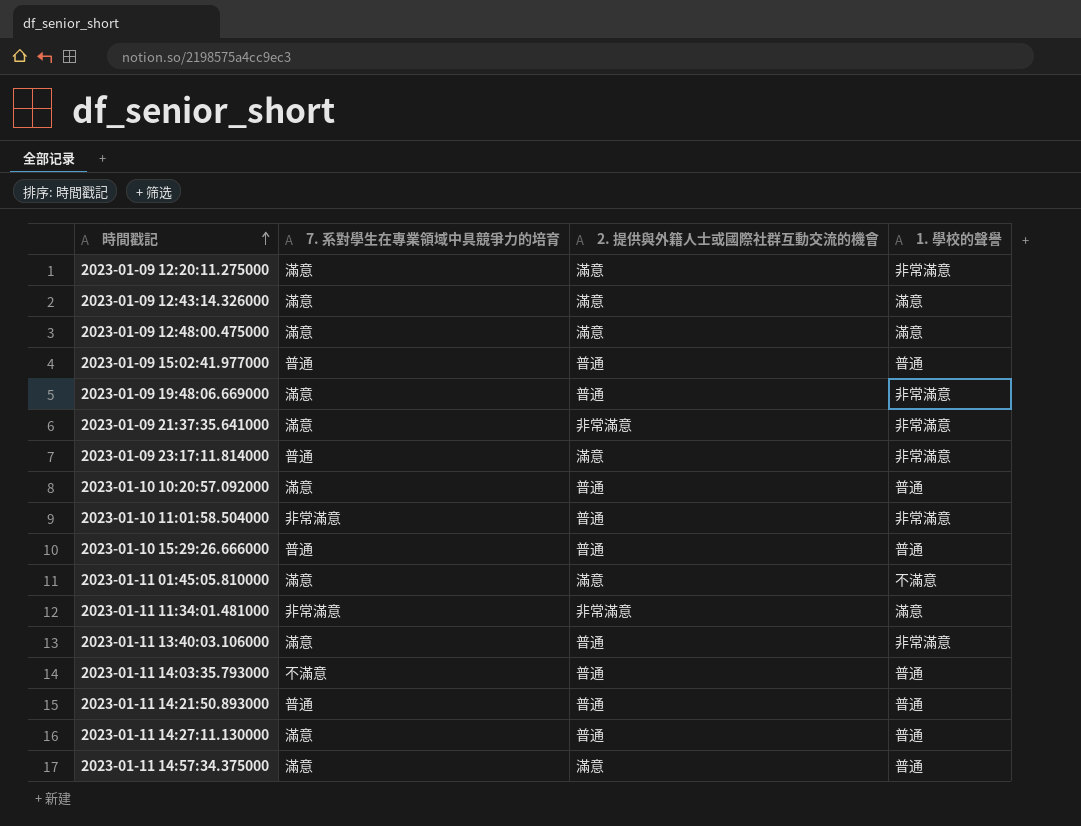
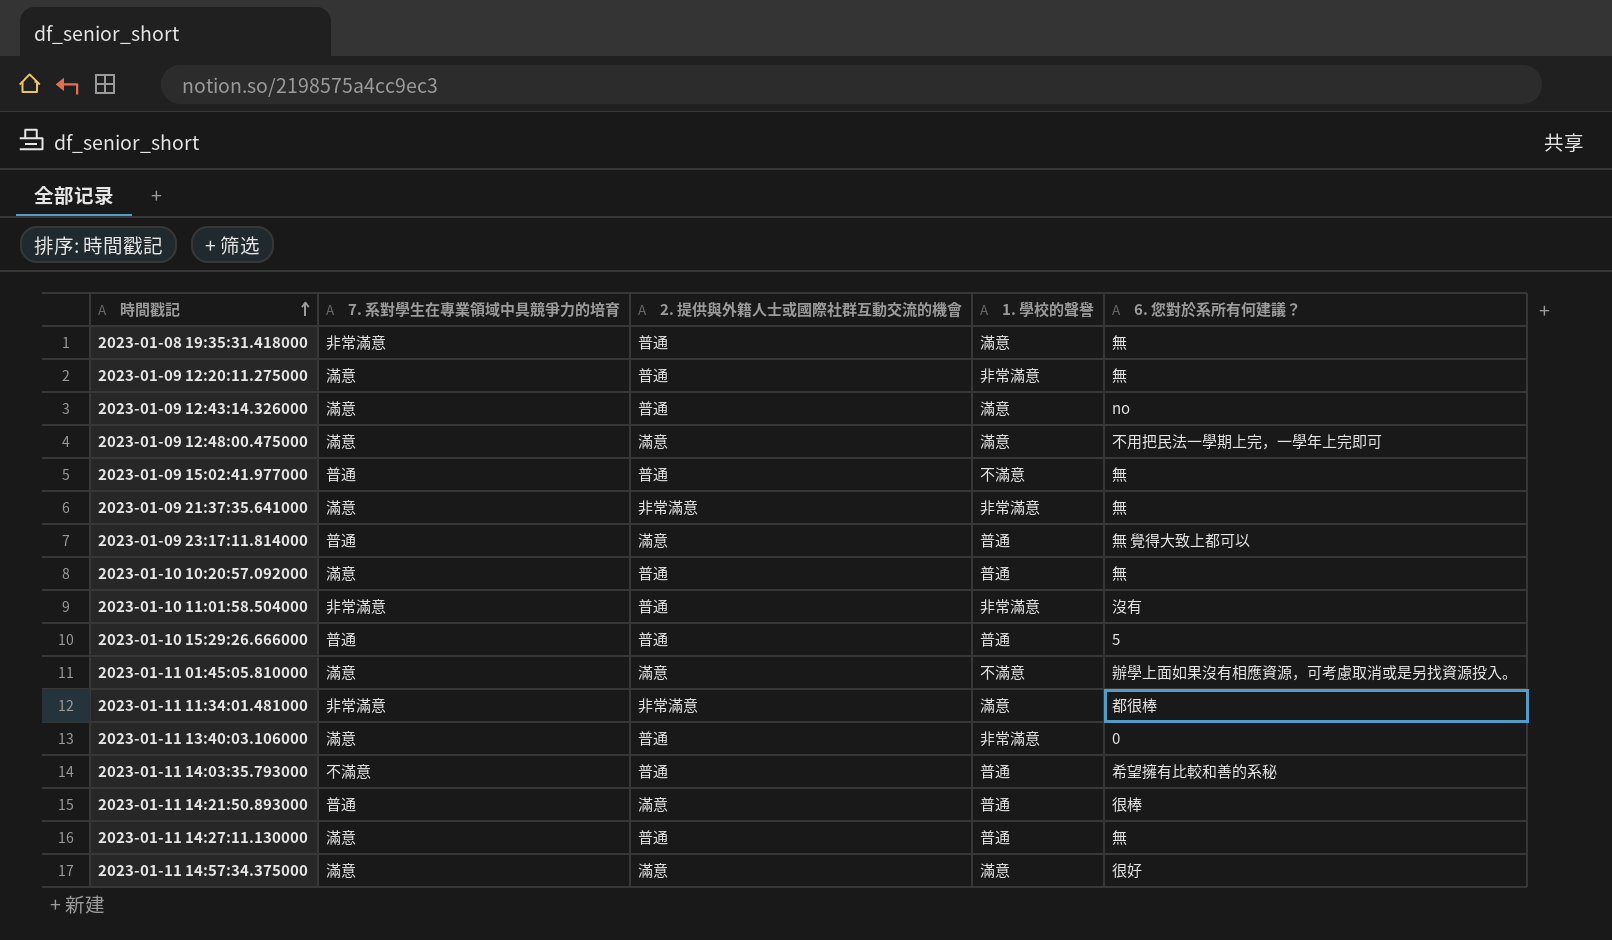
column 6. 您對於系所有何建議？ | position: none -> 5
row 2023-01-09 19:48:06.669000: 滿意 | 普通 | 非常滿意 -> none
row 2023-01-08 19:35:31.418000: none -> 非常滿意 | 普通 | 滿意 | 無
2023-01-09 12:20:11.275000 | 2. 提供與外籍人士或國際社群互動交流的機會: 滿意 -> 普通
2023-01-09 12:43:14.326000 | 2. 提供與外籍人士或國際社群互動交流的機會: 滿意 -> 普通
2023-01-09 15:02:41.977000 | 1. 學校的聲譽: 普通 -> 不滿意
2023-01-09 23:17:11.814000 | 1. 學校的聲譽: 非常滿意 -> 普通
2023-01-11 14:21:50.893000 | 2. 提供與外籍人士或國際社群互動交流的機會: 普通 -> 滿意
2023-01-11 14:57:34.375000 | 1. 學校的聲譽: 普通 -> 滿意

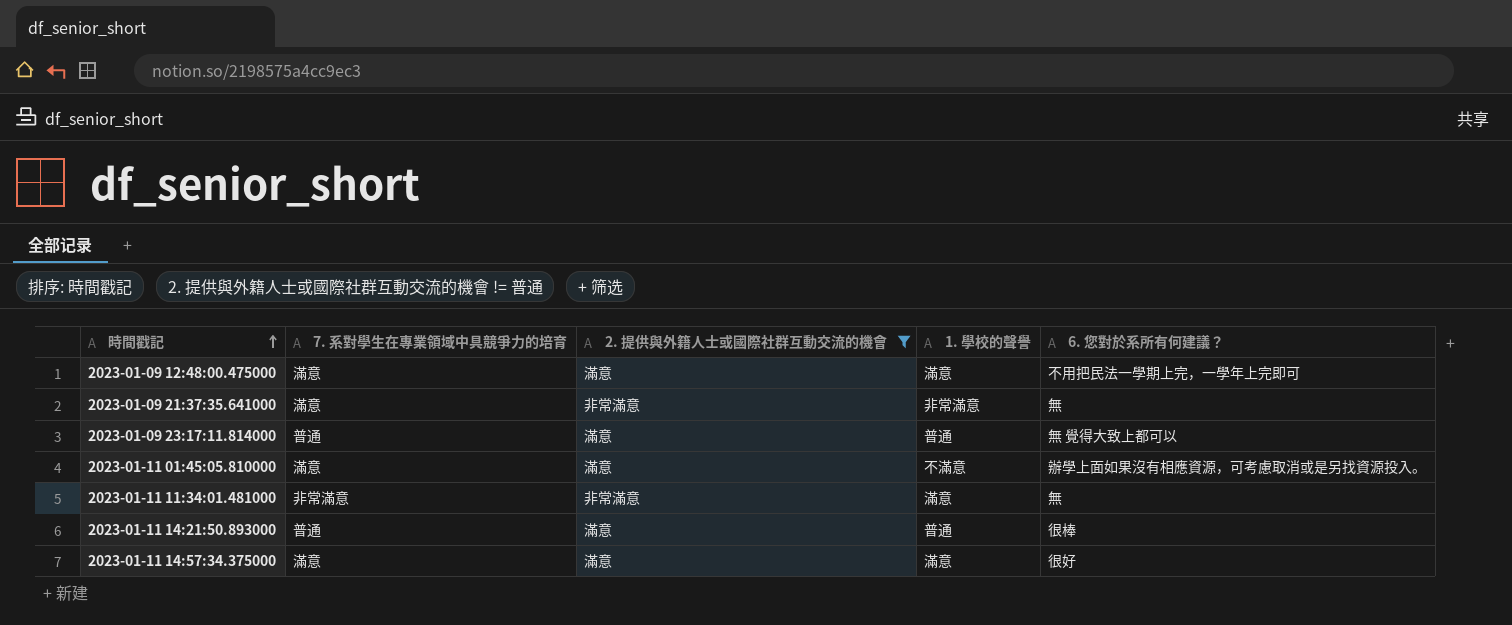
filter: none -> 2. 提供與外籍人士或國際社群互動交流的機會 != 普通
2023-01-11 11:34:01.481000 | 6. 您對於系所有何建議？: 都很棒 -> 無

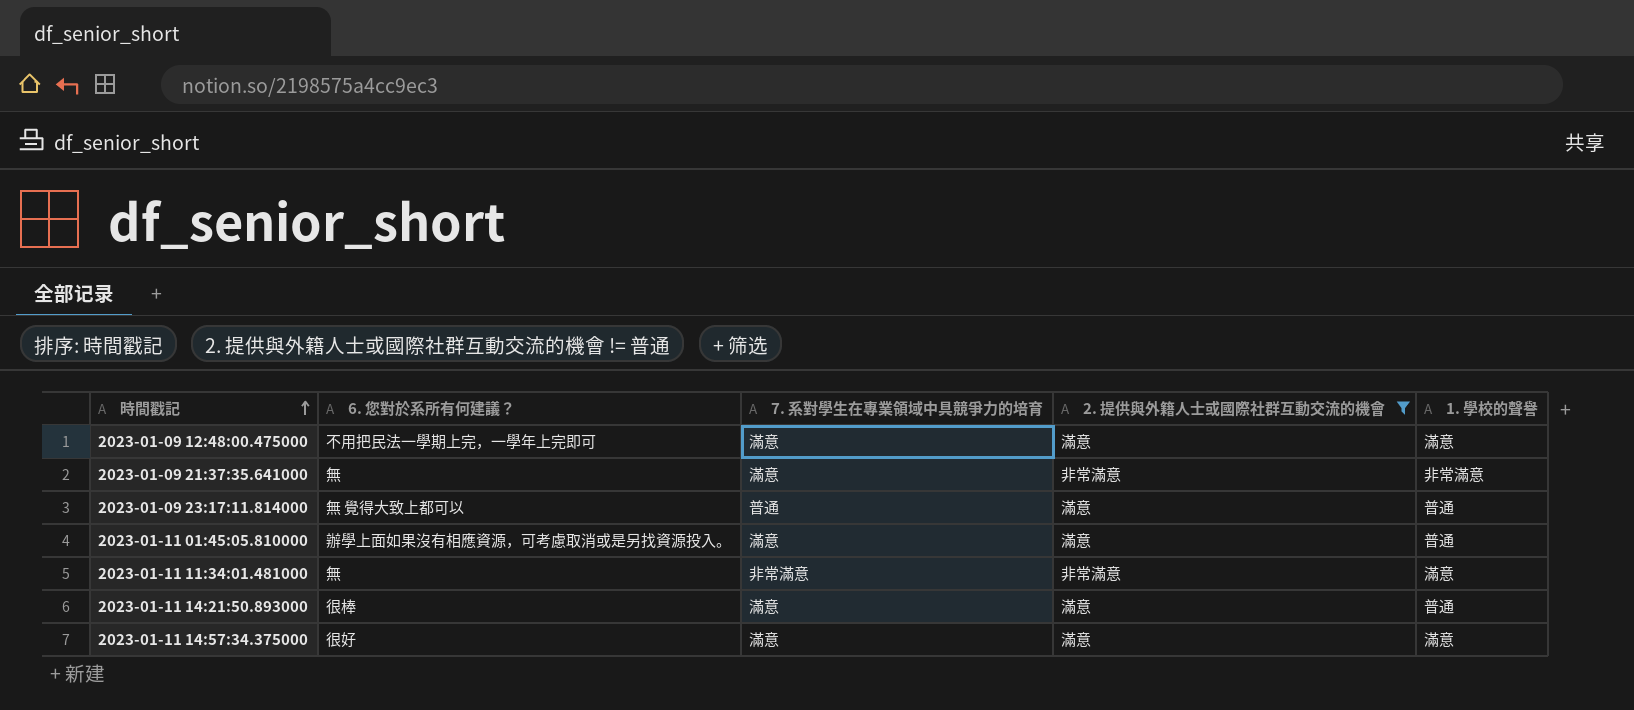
column 6. 您對於系所有何建議？ | position: 5 -> 2
2023-01-11 01:45:05.810000 | 1. 學校的聲譽: 不滿意 -> 普通
2023-01-11 14:21:50.893000 | 7. 系對學生在專業領域中具競爭力的培育: 普通 -> 滿意

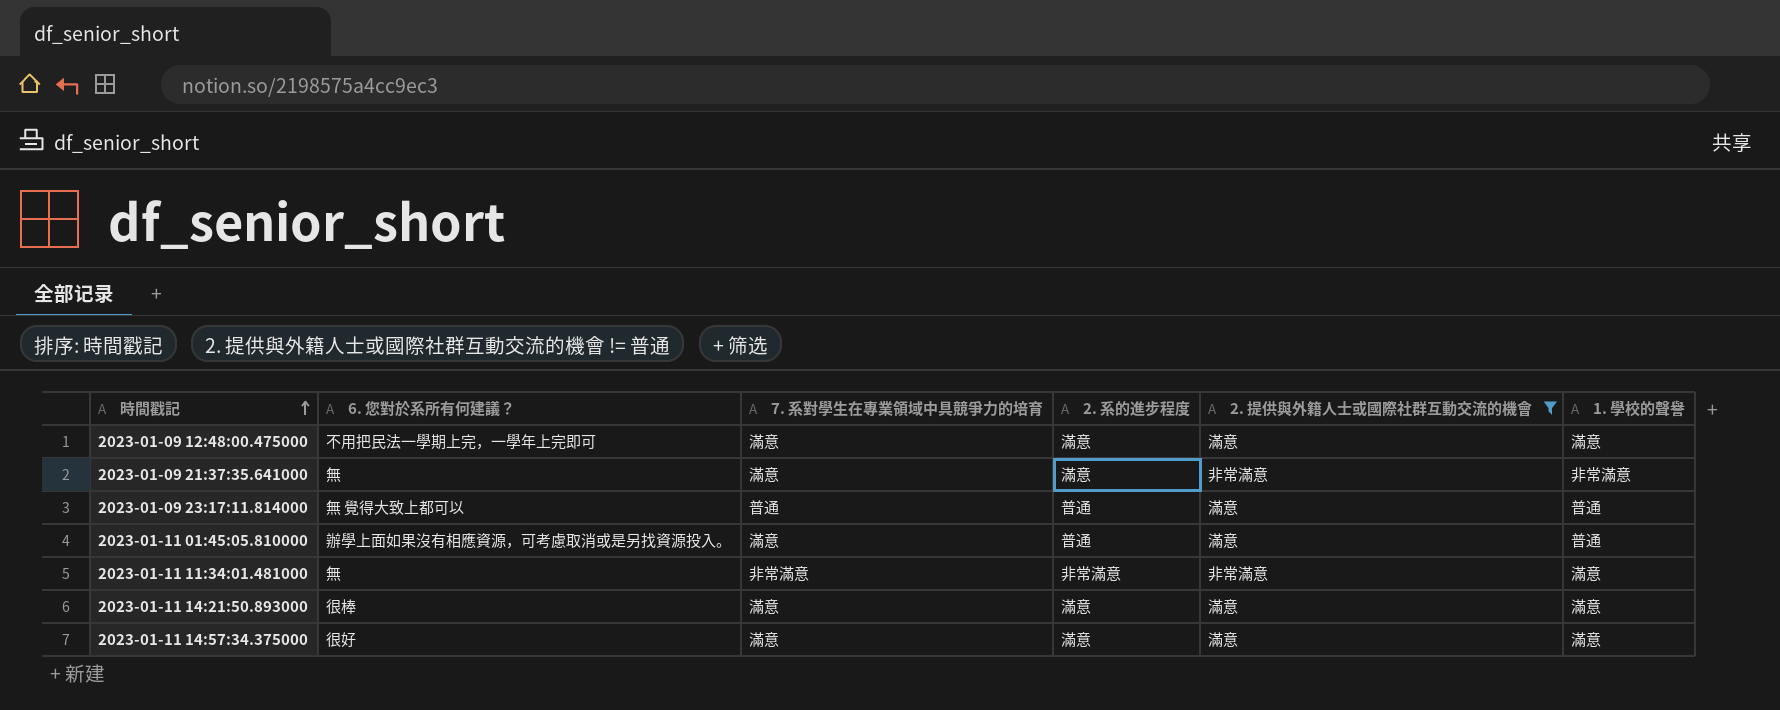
column 2. 系的進步程度 | position: none -> 4
2023-01-11 14:21:50.893000 | 1. 學校的聲譽: 普通 -> 滿意

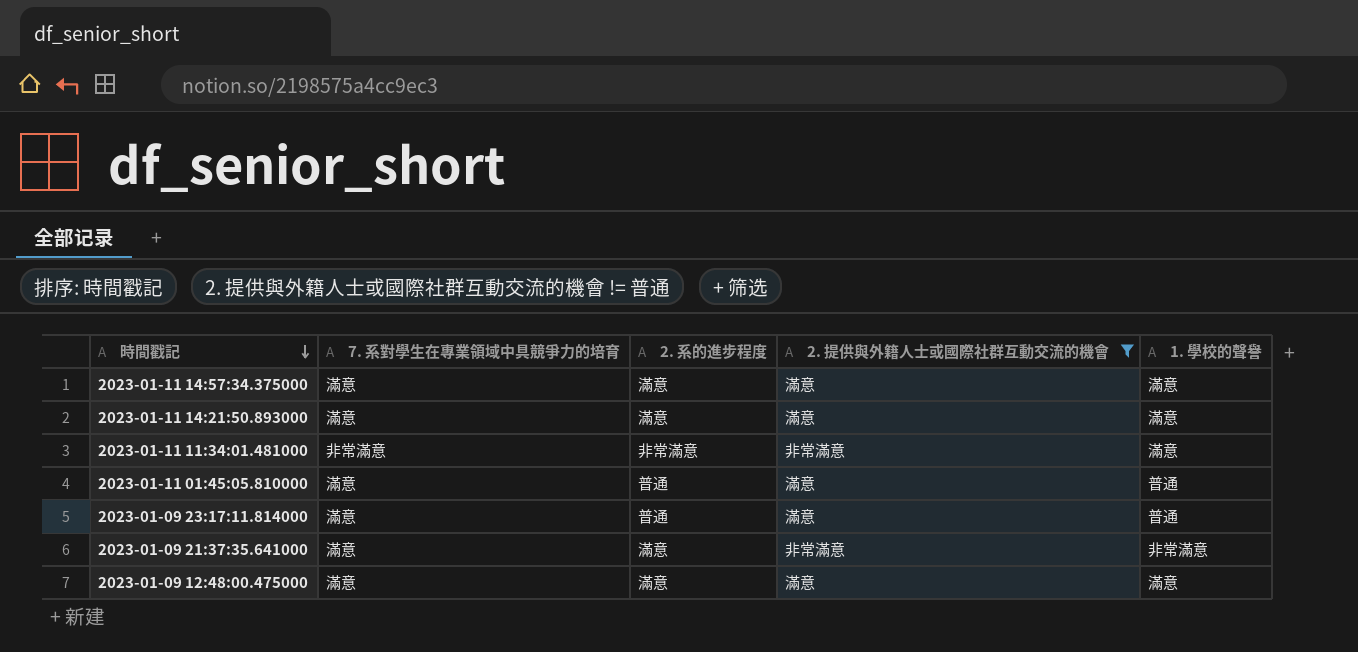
row order: 時間戳記 ascending -> 時間戳記 descending
column 6. 您對於系所有何建議？ | position: 2 -> none
2023-01-09 23:17:11.814000 | 7. 系對學生在專業領域中具競爭力的培育: 普通 -> 滿意

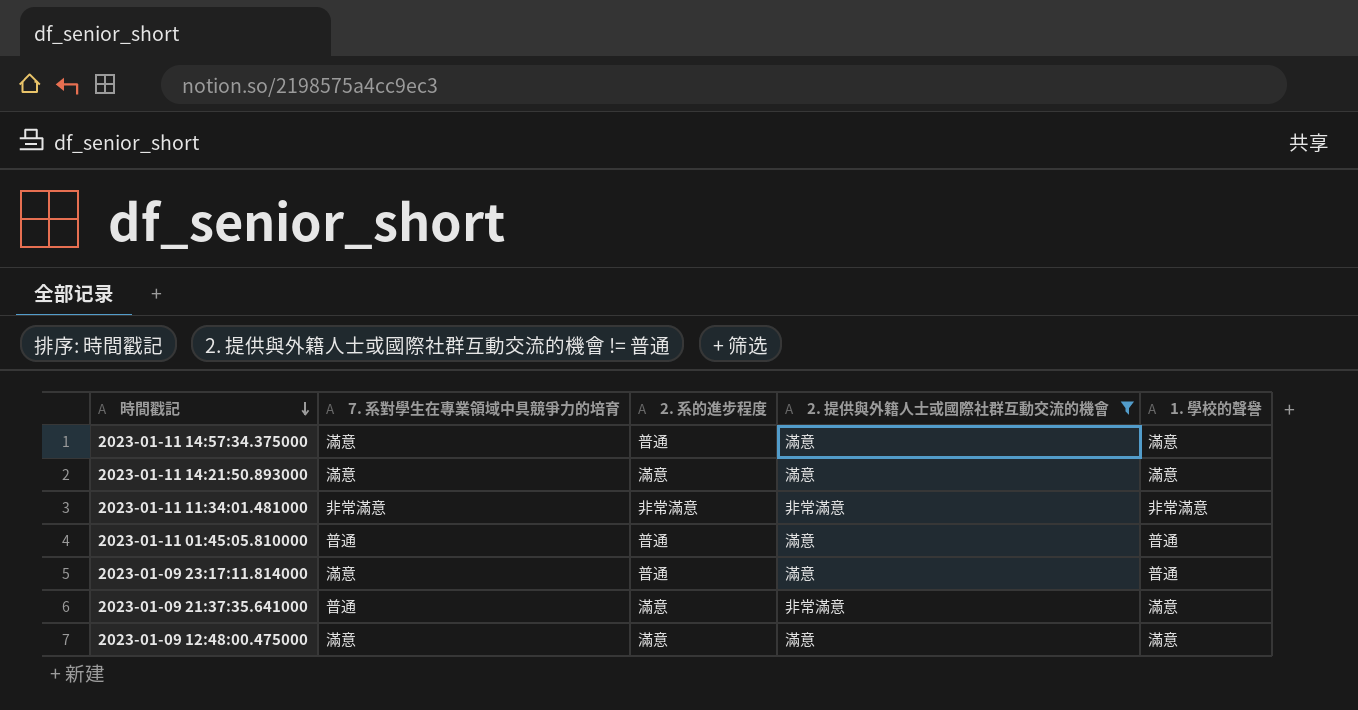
2023-01-11 14:57:34.375000 | 2. 系的進步程度: 滿意 -> 普通
2023-01-11 11:34:01.481000 | 1. 學校的聲譽: 滿意 -> 非常滿意
2023-01-11 01:45:05.810000 | 7. 系對學生在專業領域中具競爭力的培育: 滿意 -> 普通
2023-01-09 21:37:35.641000 | 7. 系對學生在專業領域中具競爭力的培育: 滿意 -> 普通
2023-01-09 21:37:35.641000 | 1. 學校的聲譽: 非常滿意 -> 滿意

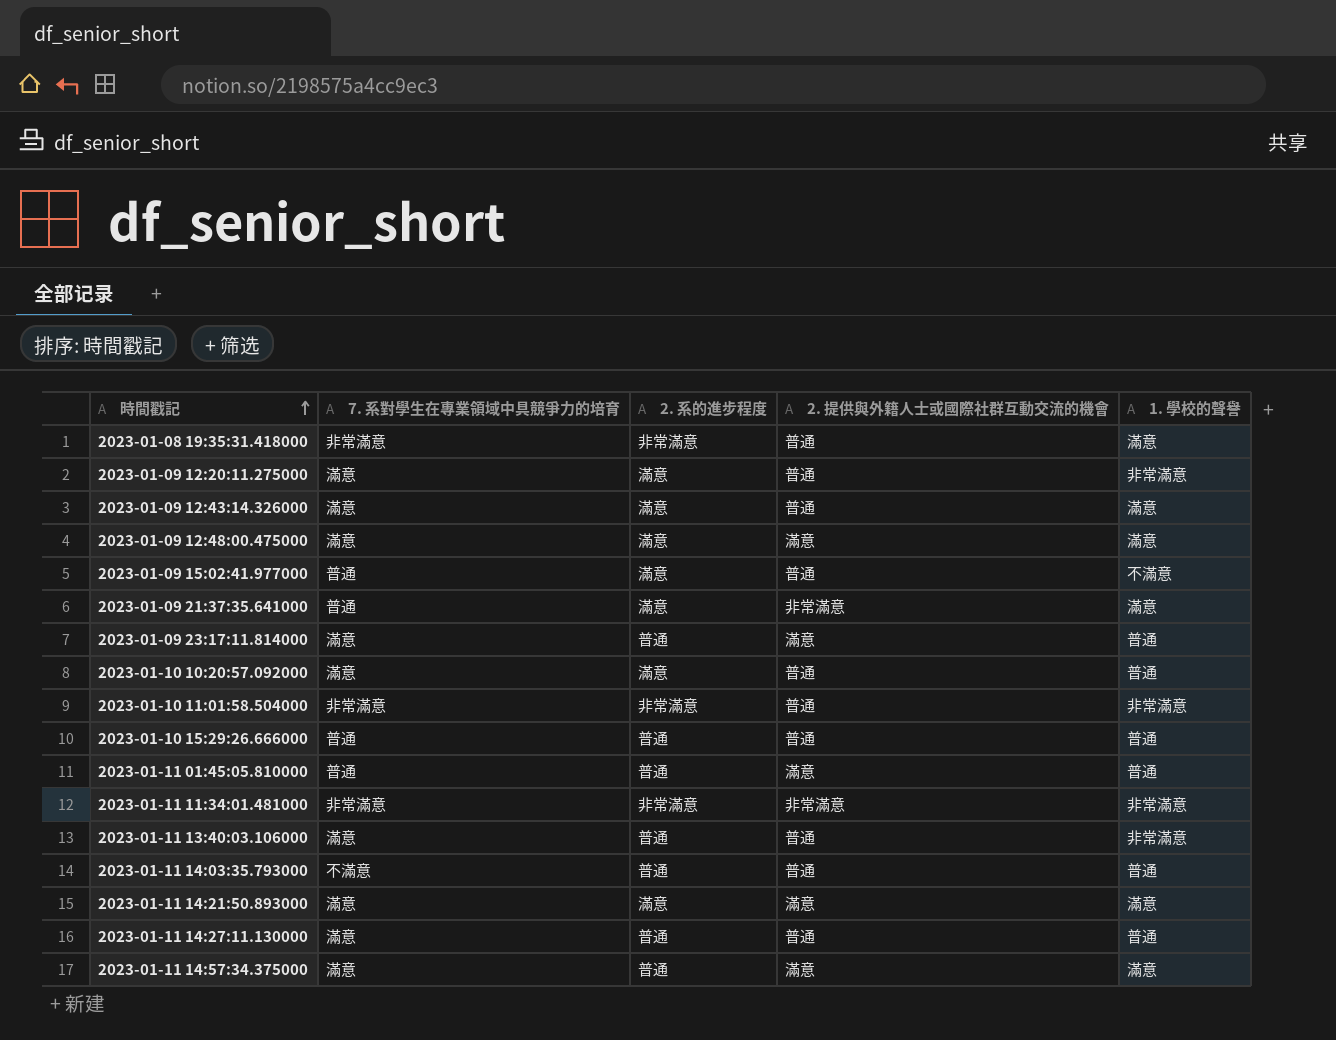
filter: 2. 提供與外籍人士或國際社群互動交流的機會 != 普通 -> none
row order: 時間戳記 descending -> 時間戳記 ascending

